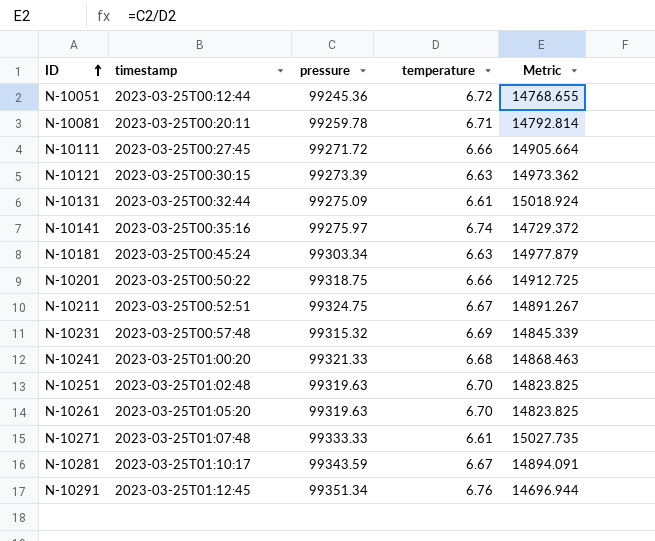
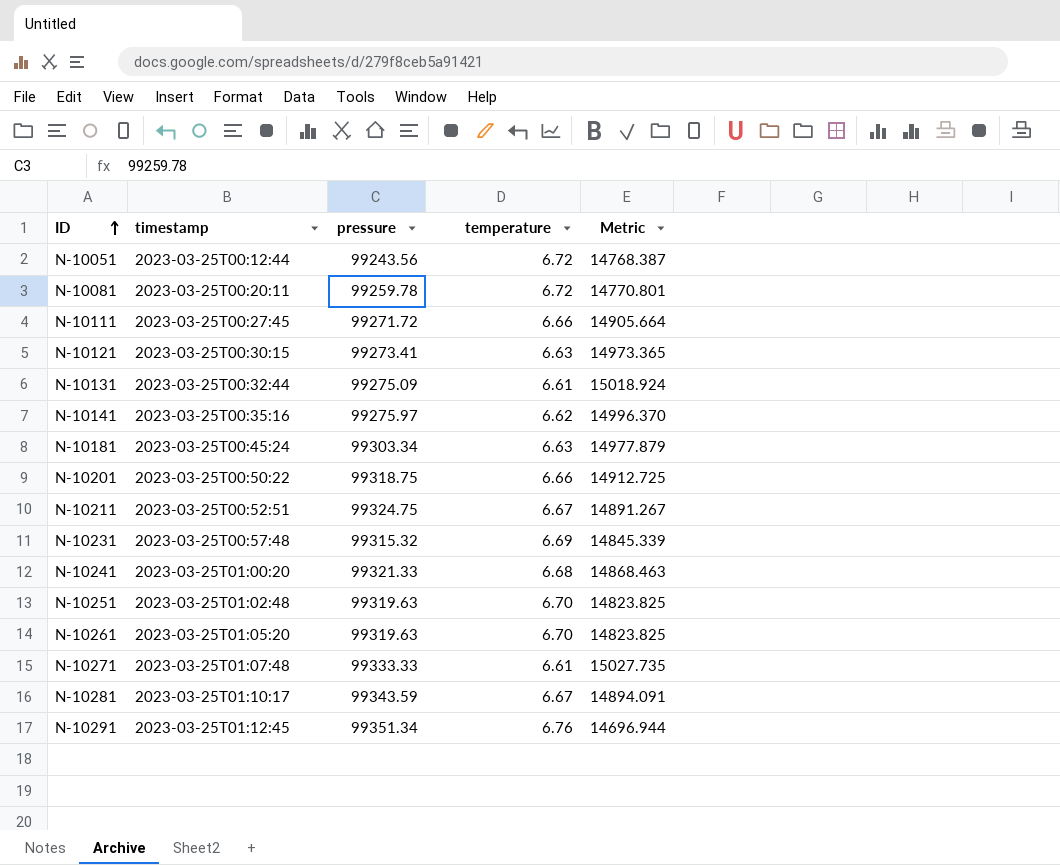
N-10051 | pressure: 99245.36 -> 99243.56
N-10051 | Metric: 14768.655 -> 14768.387
N-10081 | temperature: 6.71 -> 6.72
N-10081 | Metric: 14792.814 -> 14770.801
N-10121 | pressure: 99273.39 -> 99273.41
N-10121 | Metric: 14973.362 -> 14973.365
N-10141 | temperature: 6.74 -> 6.62
N-10141 | Metric: 14729.372 -> 14996.370

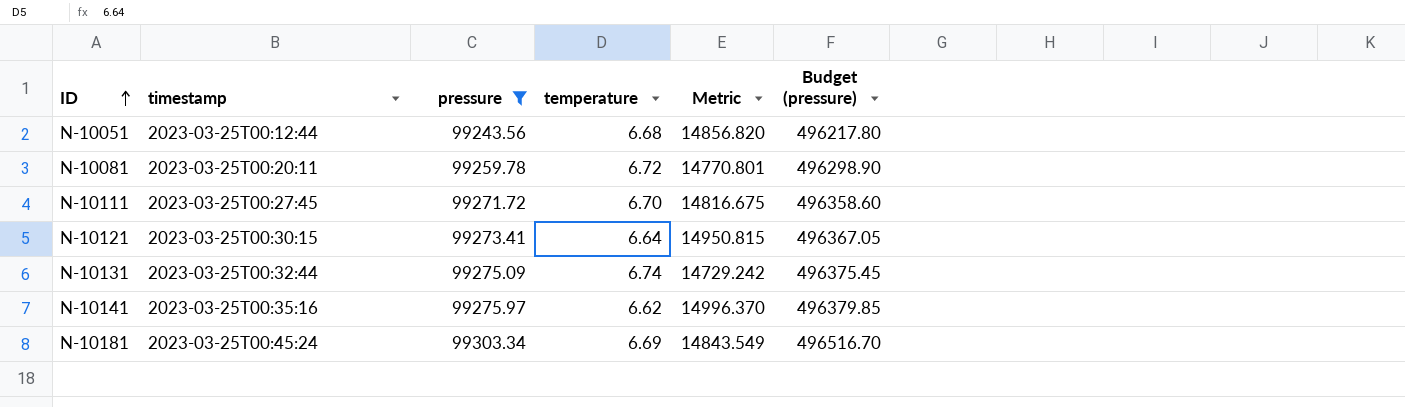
filter: none -> pressure <= 99303.34
column Budget (pressure) | formula: none -> [pressure] * 5
N-10051 | temperature: 6.72 -> 6.68
N-10051 | Metric: 14768.387 -> 14856.820
N-10111 | temperature: 6.66 -> 6.70
N-10111 | Metric: 14905.664 -> 14816.675
N-10121 | temperature: 6.63 -> 6.64
N-10121 | Metric: 14973.365 -> 14950.815
N-10131 | temperature: 6.61 -> 6.74
N-10131 | Metric: 15018.924 -> 14729.242
N-10181 | temperature: 6.63 -> 6.69
N-10181 | Metric: 14977.879 -> 14843.549

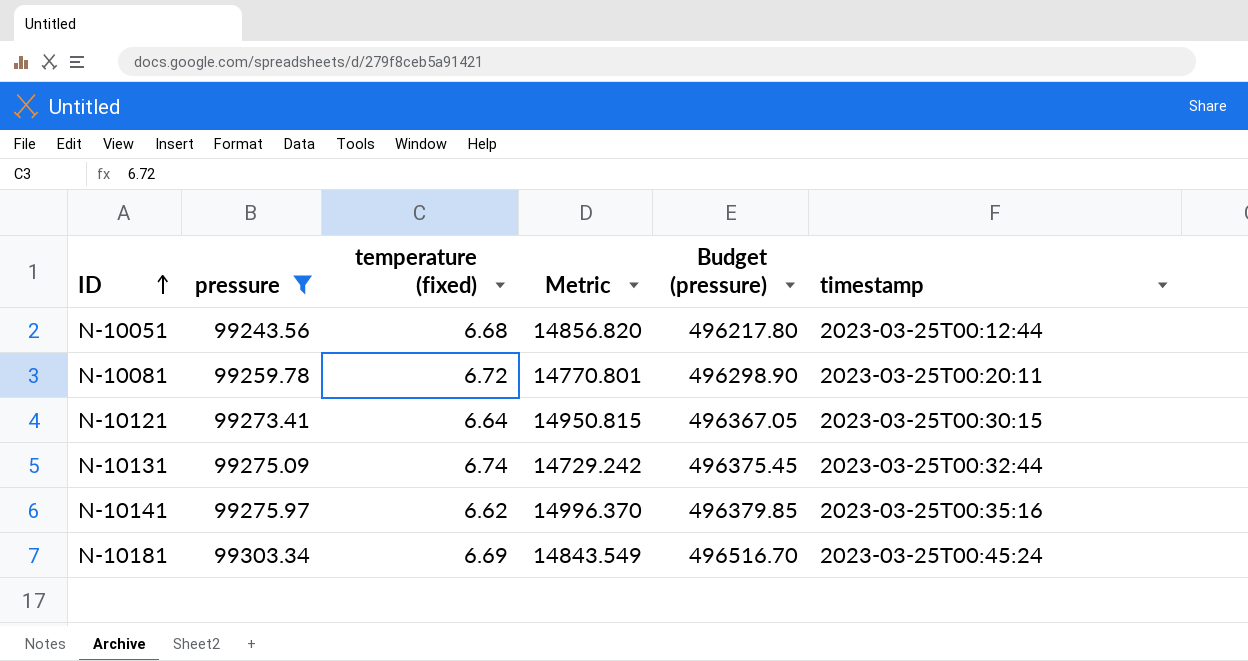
column name: temperature -> temperature (fixed)
column timestamp | position: 2 -> 6
row N-10111: 2023-03-25T00:27:45 | 99271.72 | 6.70 | 14816.675 | 496358.60 -> none

